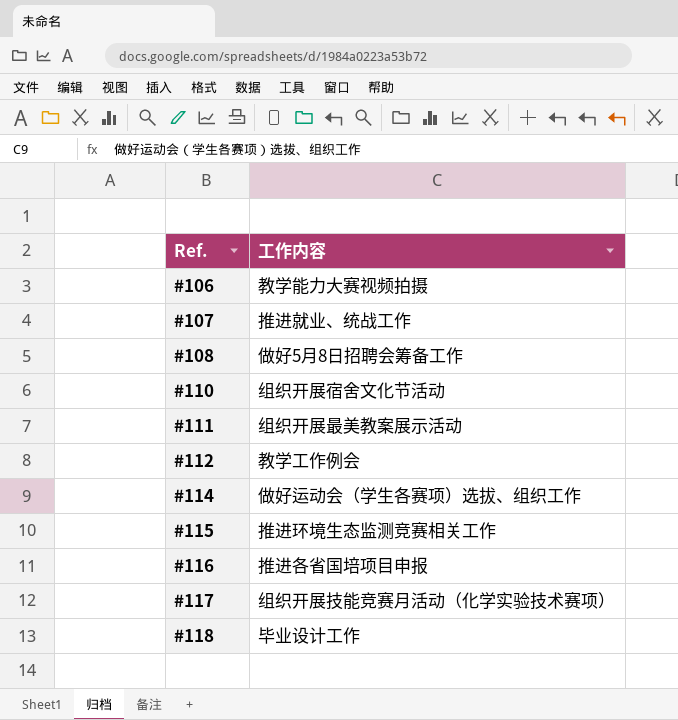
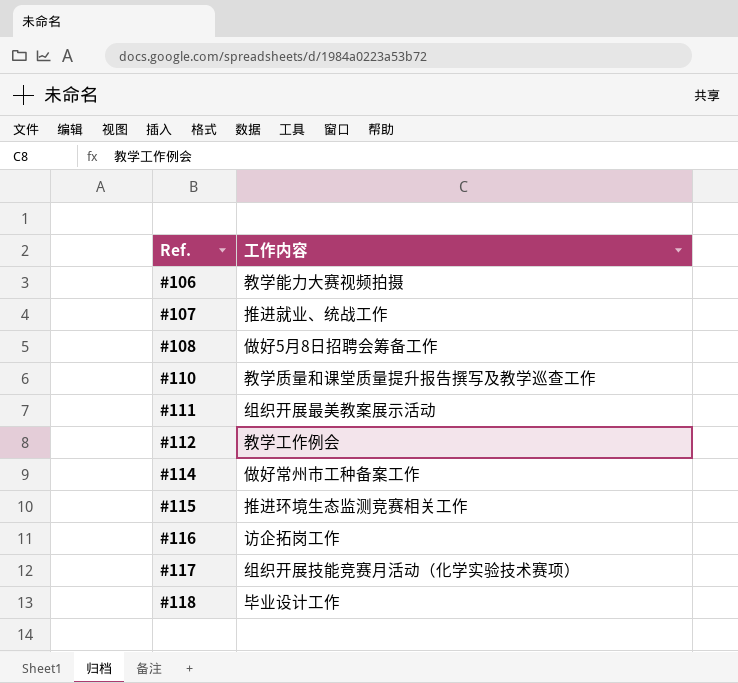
#110 | 工作内容: 组织开展宿舍文化节活动 -> 教学质量和课堂质量提升报告撰写及教学巡查工作
#114 | 工作内容: 做好运动会（学生各赛项）选拔、组织工作 -> 做好常州市工种备案工作
#116 | 工作内容: 推进各省国培项目申报 -> 访企拓岗工作

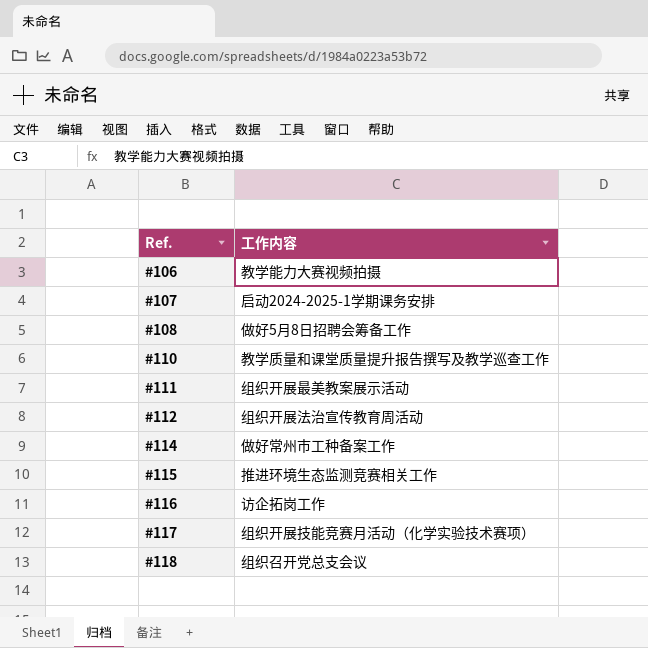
#107 | 工作内容: 推进就业、统战工作 -> 启动2024-2025-1学期课务安排
#112 | 工作内容: 教学工作例会 -> 组织开展法治宣传教育周活动
#118 | 工作内容: 毕业设计工作 -> 组织召开党总支会议

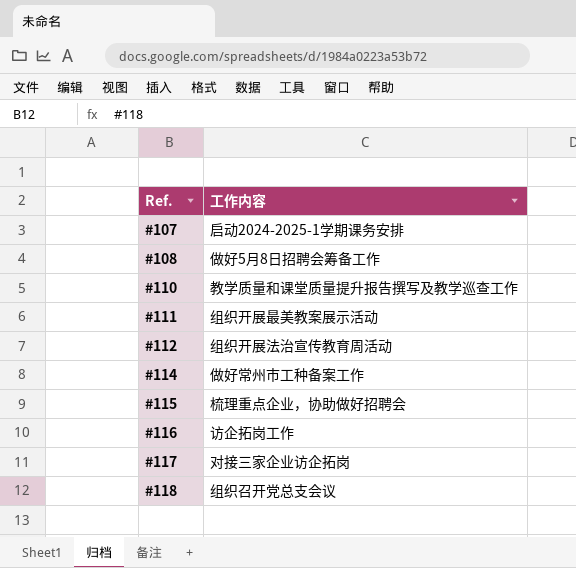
row #106: 教学能力大赛视频拍摄 -> none
#115 | 工作内容: 推进环境生态监测竞赛相关工作 -> 梳理重点企业，协助做好招聘会
#117 | 工作内容: 组织开展技能竞赛月活动（化学实验技术赛项） -> 对接三家企业访企拓岗

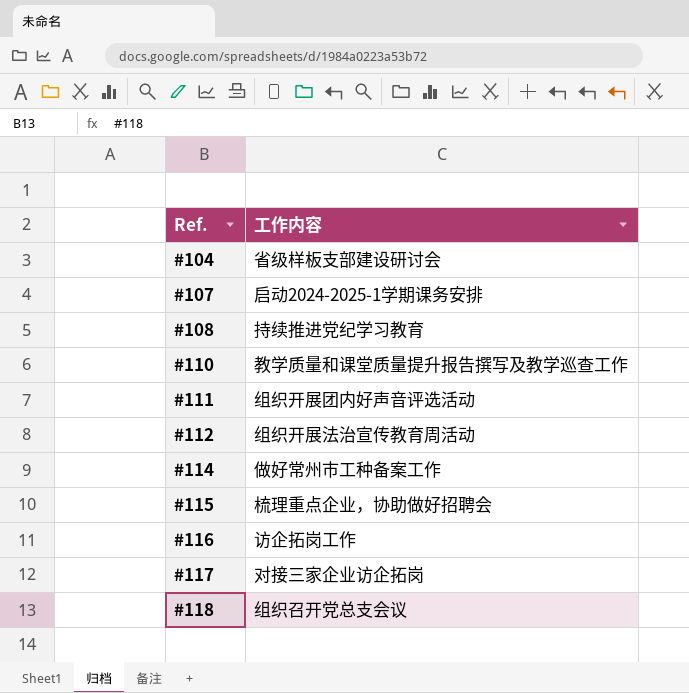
row #104: none -> 省级样板支部建设研讨会
#108 | 工作内容: 做好5月8日招聘会筹备工作 -> 持续推进党纪学习教育
#111 | 工作内容: 组织开展最美教案展示活动 -> 组织开展团内好声音评选活动

